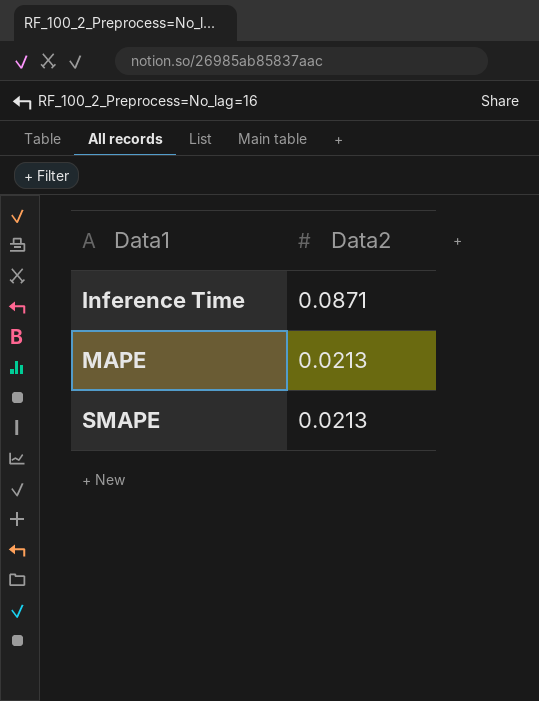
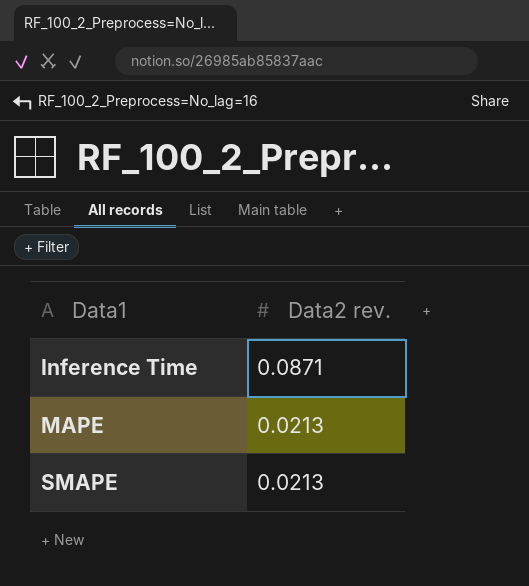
column name: Data2 -> Data2 rev.

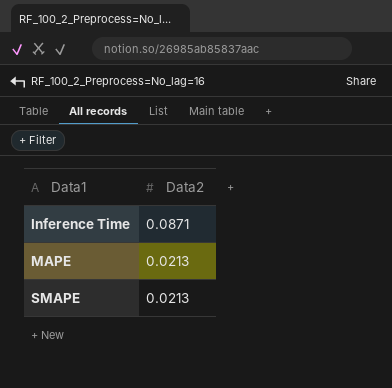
column name: Data2 rev. -> Data2

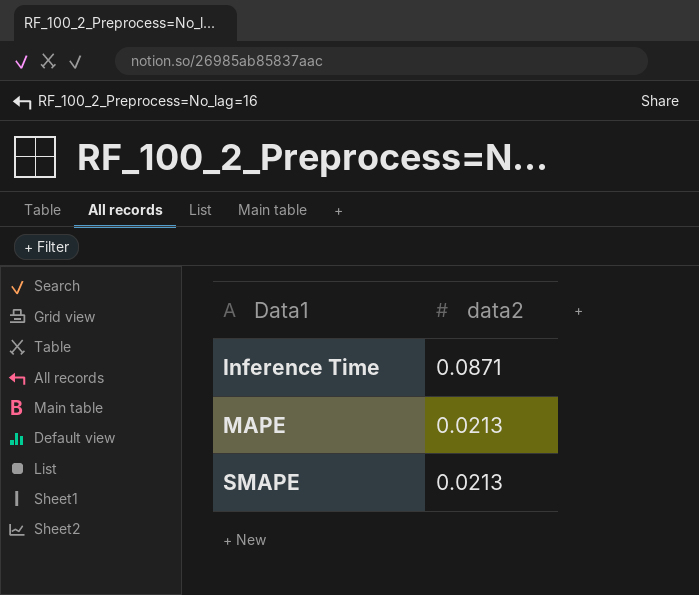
column name: Data2 -> data2

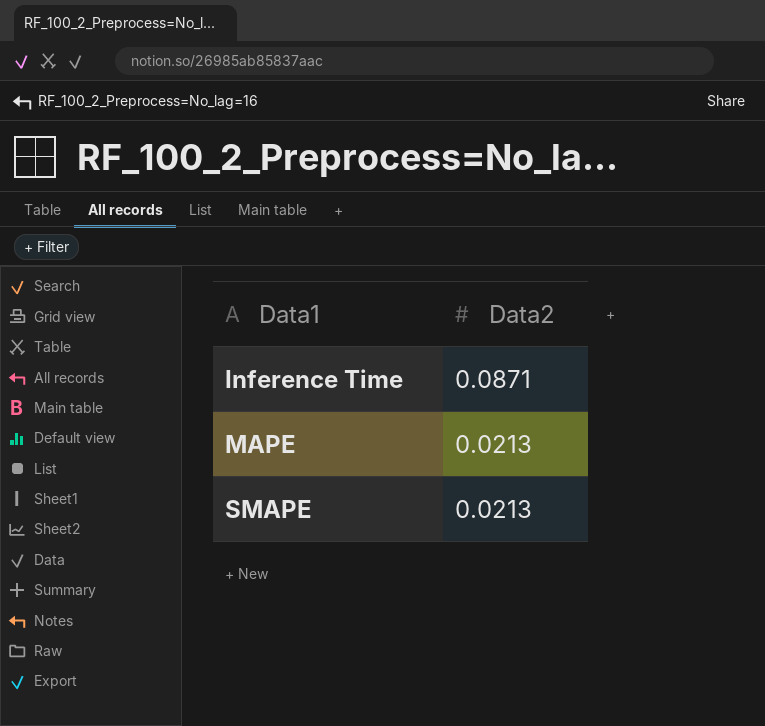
column name: data2 -> Data2

